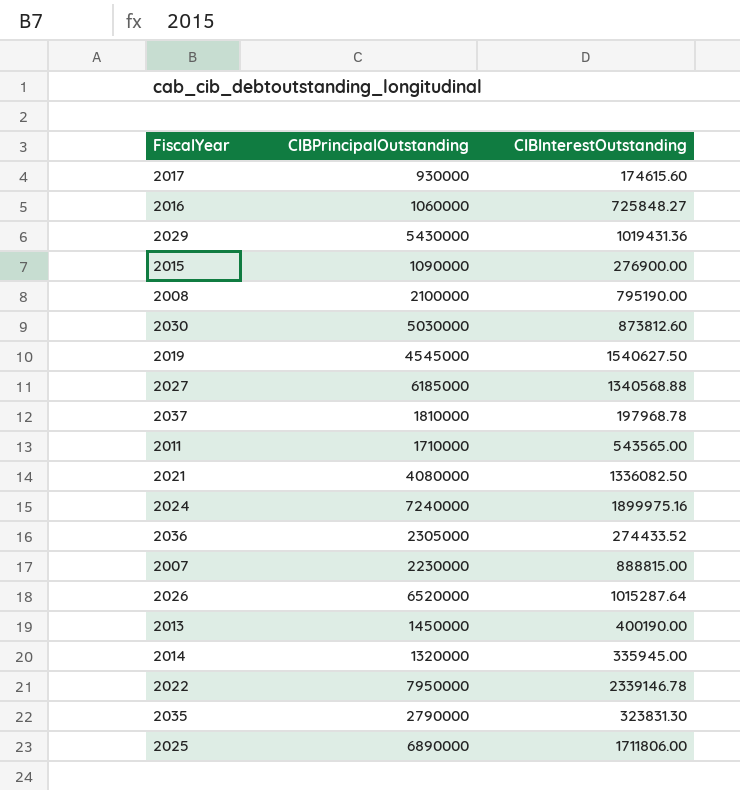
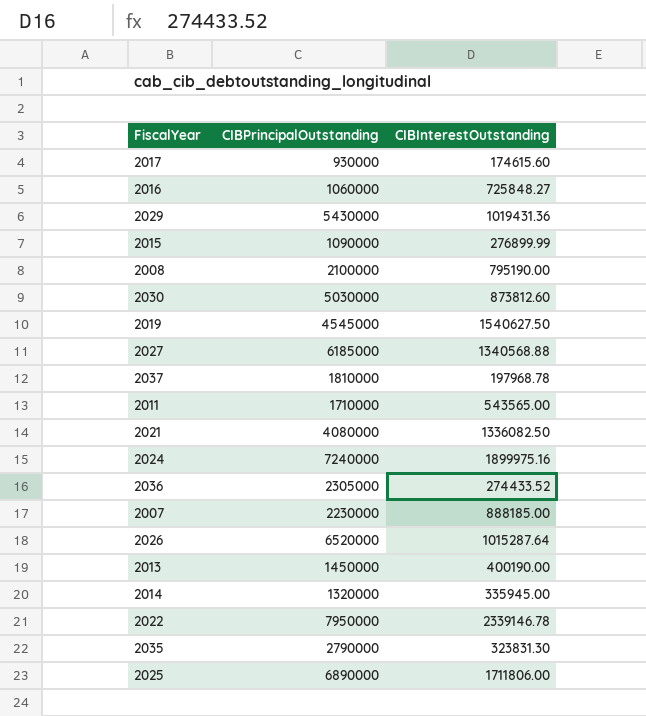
2015 | CIBInterestOutstanding: 276900.00 -> 276899.99
2007 | CIBInterestOutstanding: 888815.00 -> 888185.00

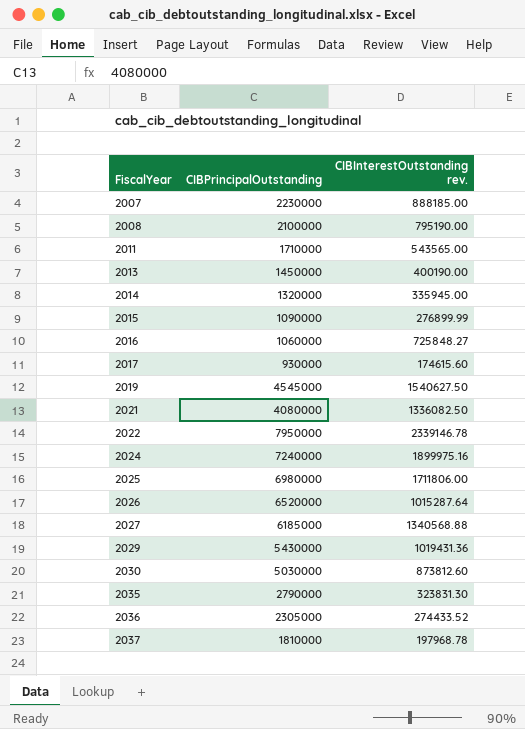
row order: none -> FiscalYear ascending
column name: CIBInterestOutstanding -> CIBInterestOutstanding rev.
2025 | CIBPrincipalOutstanding: 6890000 -> 6980000

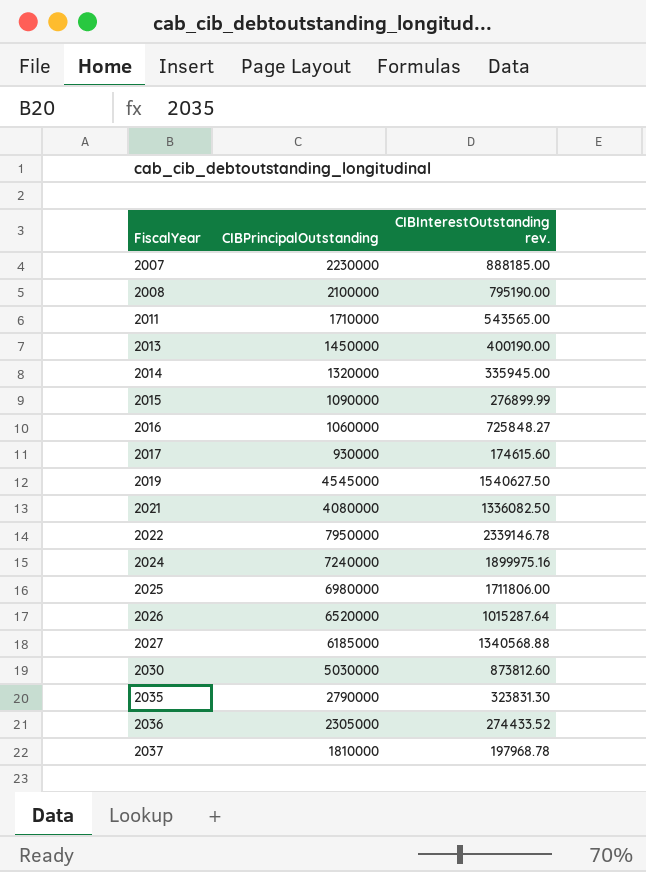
row 2029: 5430000 | 1019431.36 -> none

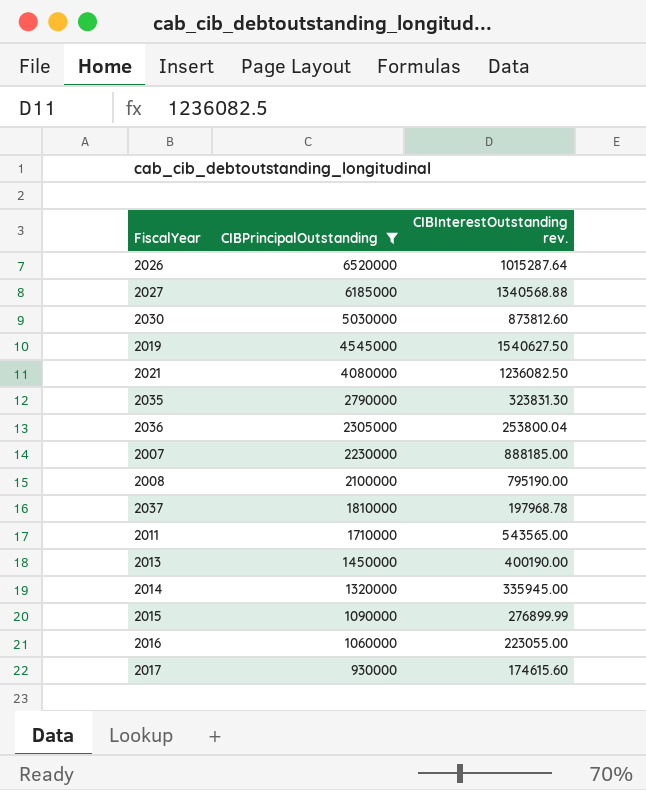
filter: none -> CIBPrincipalOutstanding <= 6520000
row order: FiscalYear ascending -> CIBPrincipalOutstanding descending
2021 | CIBInterestOutstanding rev.: 1336082.50 -> 1236082.50
2036 | CIBInterestOutstanding rev.: 274433.52 -> 253800.04
2016 | CIBInterestOutstanding rev.: 725848.27 -> 223055.00

